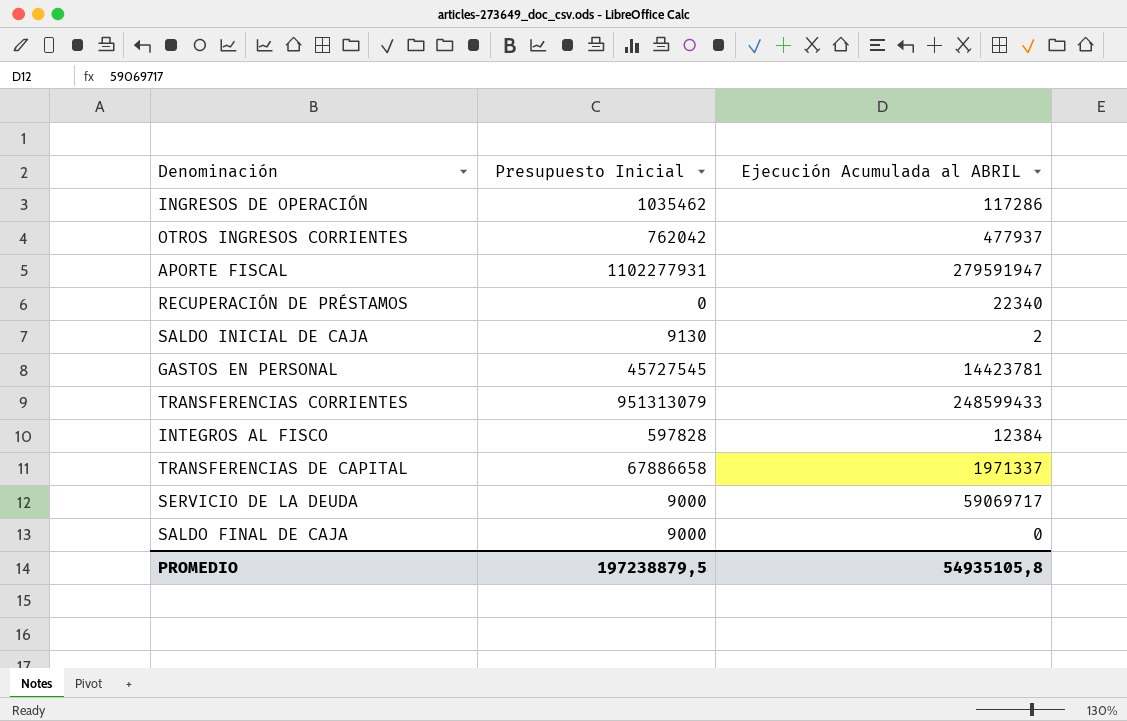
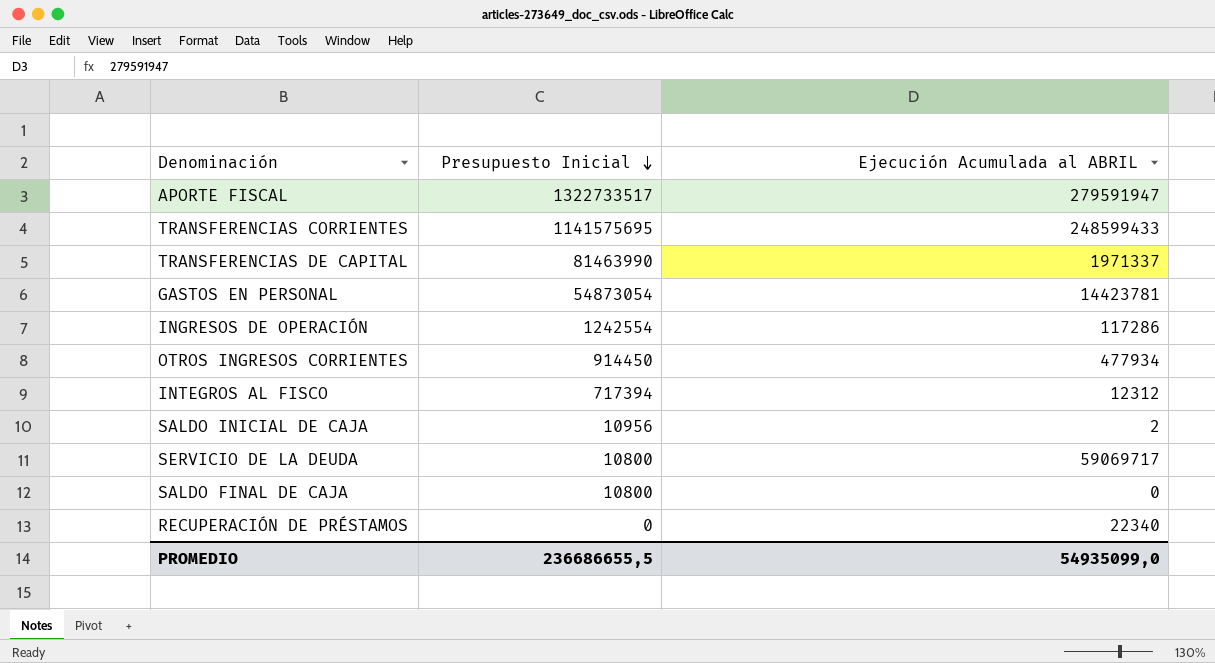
row order: none -> Presupuesto Inicial descending
APORTE FISCAL | Presupuesto Inicial: 1102277931 -> 1322733517
TRANSFERENCIAS CORRIENTES | Presupuesto Inicial: 951313079 -> 1141575695
TRANSFERENCIAS DE CAPITAL | Presupuesto Inicial: 67886658 -> 81463990
GASTOS EN PERSONAL | Presupuesto Inicial: 45727545 -> 54873054
INGRESOS DE OPERACIÓN | Presupuesto Inicial: 1035462 -> 1242554
OTROS INGRESOS CORRIENTES | Presupuesto Inicial: 762042 -> 914450
OTROS INGRESOS CORRIENTES | Ejecución Acumulada al ABRIL: 477937 -> 477934
INTEGROS AL FISCO | Presupuesto Inicial: 597828 -> 717394
INTEGROS AL FISCO | Ejecución Acumulada al ABRIL: 12384 -> 12312
SALDO INICIAL DE CAJA | Presupuesto Inicial: 9130 -> 10956
SERVICIO DE LA DEUDA | Presupuesto Inicial: 9000 -> 10800
SALDO FINAL DE CAJA | Presupuesto Inicial: 9000 -> 10800
PROMEDIO | Presupuesto Inicial: 197238879,5 -> 236686655,5
PROMEDIO | Ejecución Acumulada al ABRIL: 54935105,8 -> 54935099,0

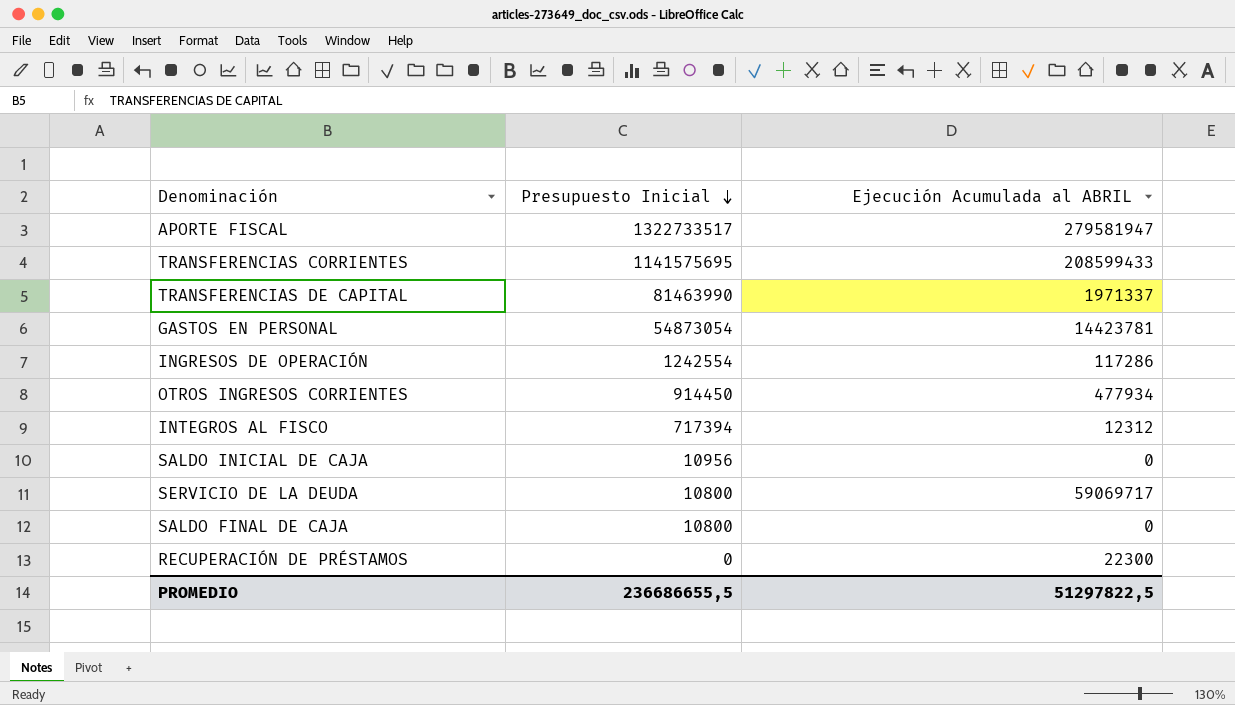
APORTE FISCAL | Ejecución Acumulada al ABRIL: 279591947 -> 279581947
TRANSFERENCIAS CORRIENTES | Ejecución Acumulada al ABRIL: 248599433 -> 208599433
SALDO INICIAL DE CAJA | Ejecución Acumulada al ABRIL: 2 -> 0
RECUPERACIÓN DE PRÉSTAMOS | Ejecución Acumulada al ABRIL: 22340 -> 22300
PROMEDIO | Ejecución Acumulada al ABRIL: 54935099,0 -> 51297822,5

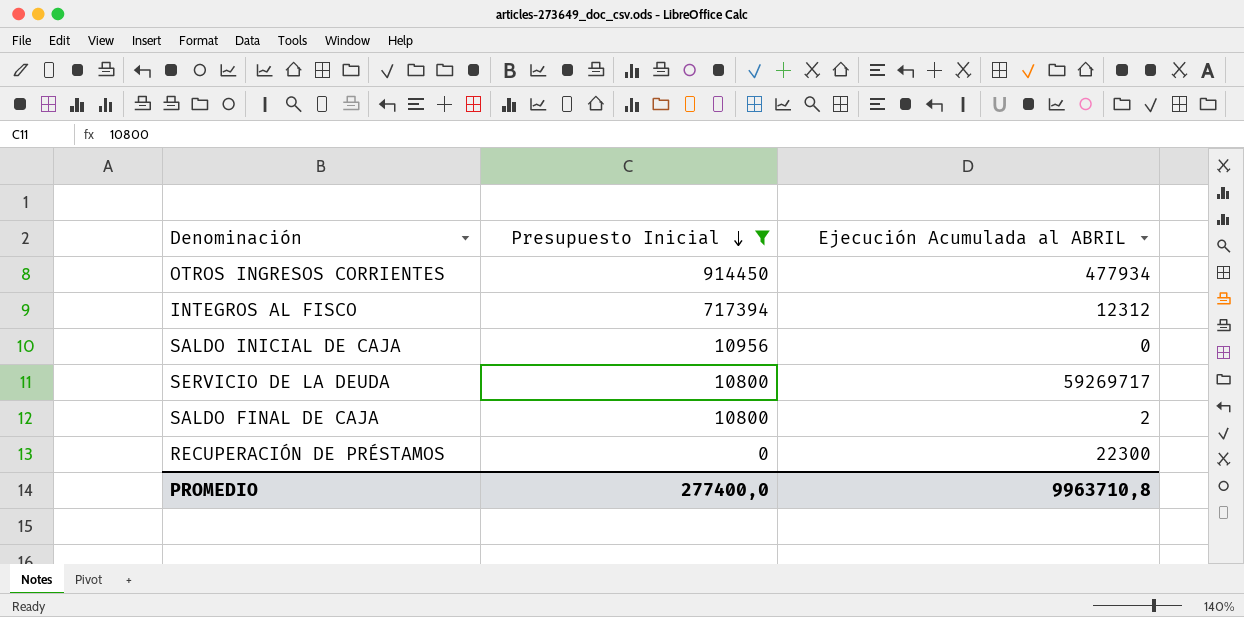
filter: none -> Presupuesto Inicial <= 914450
SERVICIO DE LA DEUDA | Ejecución Acumulada al ABRIL: 59069717 -> 59269717
SALDO FINAL DE CAJA | Ejecución Acumulada al ABRIL: 0 -> 2
PROMEDIO | Presupuesto Inicial: 236686655,5 -> 277400,0
PROMEDIO | Ejecución Acumulada al ABRIL: 51297822,5 -> 9963710,8

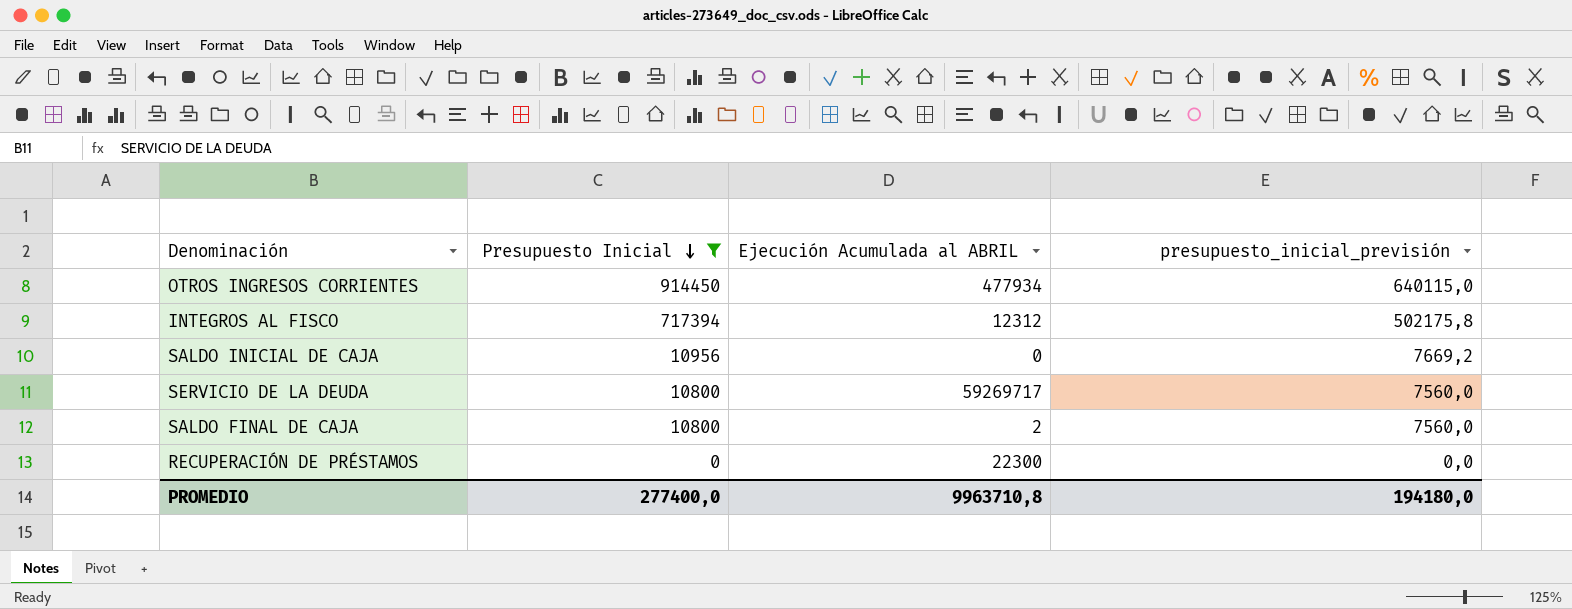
column presupuesto_inicial_previsión | formula: none -> [Presupuesto Inicial] * 0,7

